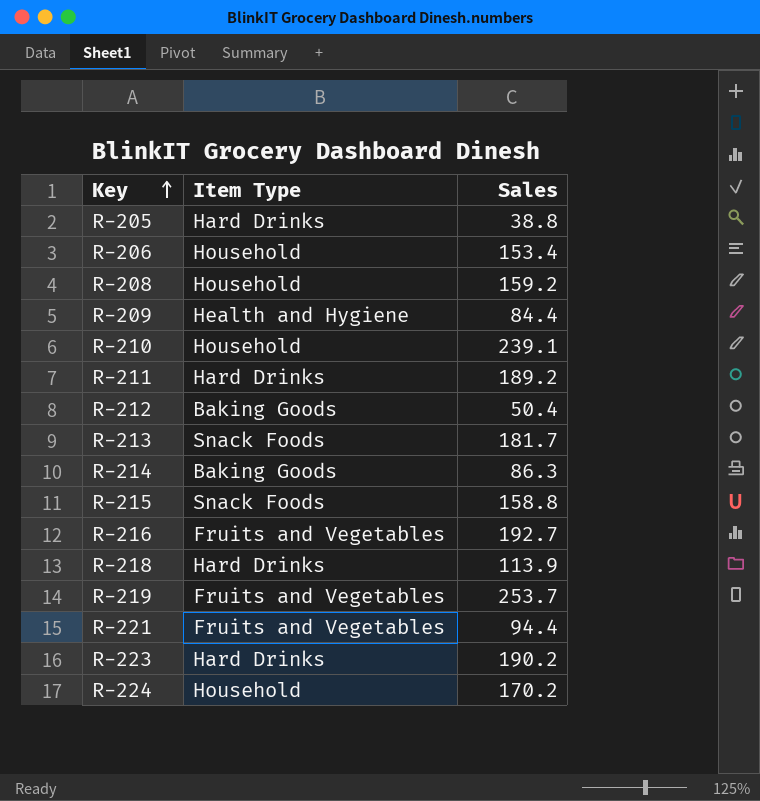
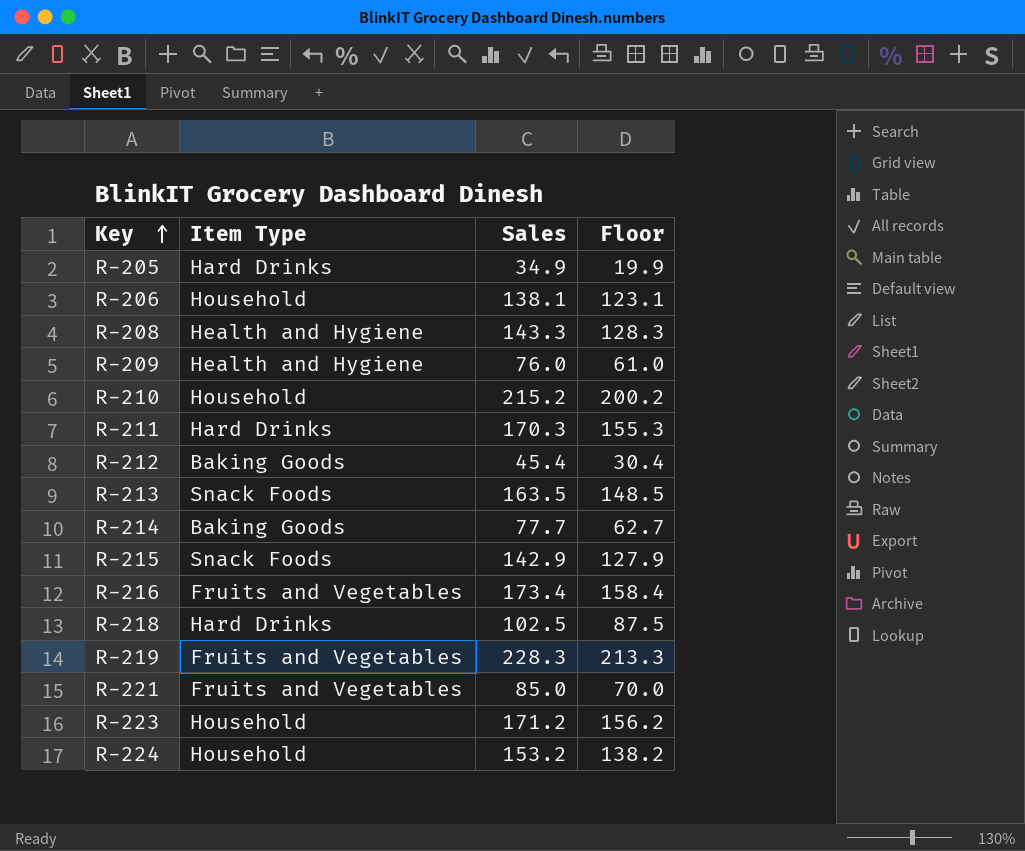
column Floor | formula: none -> [Sales] - 15
R-205 | Sales: 38.8 -> 34.9
R-206 | Sales: 153.4 -> 138.1
R-208 | Item Type: Household -> Health and Hygiene
R-208 | Sales: 159.2 -> 143.3
R-209 | Sales: 84.4 -> 76.0
R-210 | Sales: 239.1 -> 215.2
R-211 | Sales: 189.2 -> 170.3
R-212 | Sales: 50.4 -> 45.4
R-213 | Sales: 181.7 -> 163.5
R-214 | Sales: 86.3 -> 77.7
R-215 | Sales: 158.8 -> 142.9
R-216 | Sales: 192.7 -> 173.4
R-218 | Sales: 113.9 -> 102.5
R-219 | Sales: 253.7 -> 228.3
R-221 | Sales: 94.4 -> 85.0
R-223 | Item Type: Hard Drinks -> Household
R-223 | Sales: 190.2 -> 171.2
R-224 | Sales: 170.2 -> 153.2

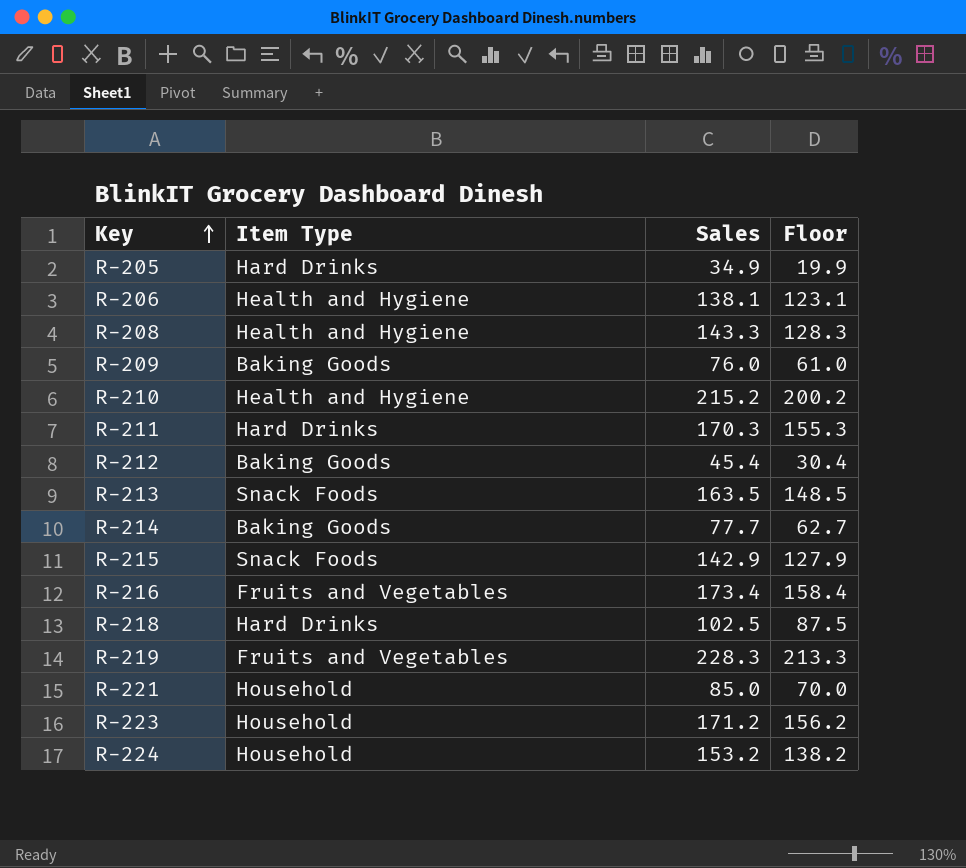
R-206 | Item Type: Household -> Health and Hygiene
R-209 | Item Type: Health and Hygiene -> Baking Goods
R-210 | Item Type: Household -> Health and Hygiene
R-221 | Item Type: Fruits and Vegetables -> Household

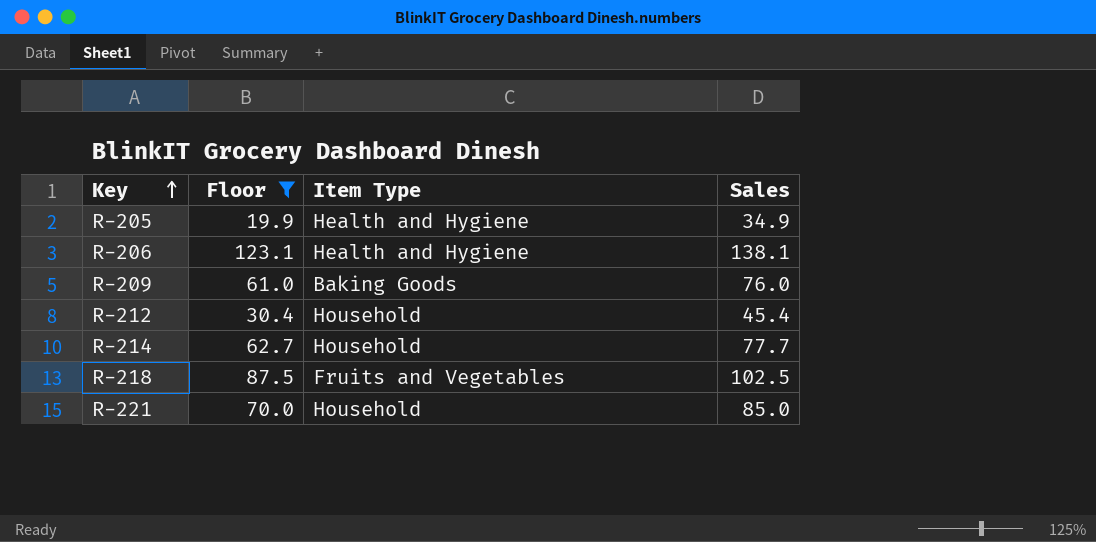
filter: none -> Floor <= 123.1
column Floor | position: 4 -> 2
R-205 | Item Type: Hard Drinks -> Health and Hygiene
R-212 | Item Type: Baking Goods -> Household
R-214 | Item Type: Baking Goods -> Household
R-218 | Item Type: Hard Drinks -> Fruits and Vegetables

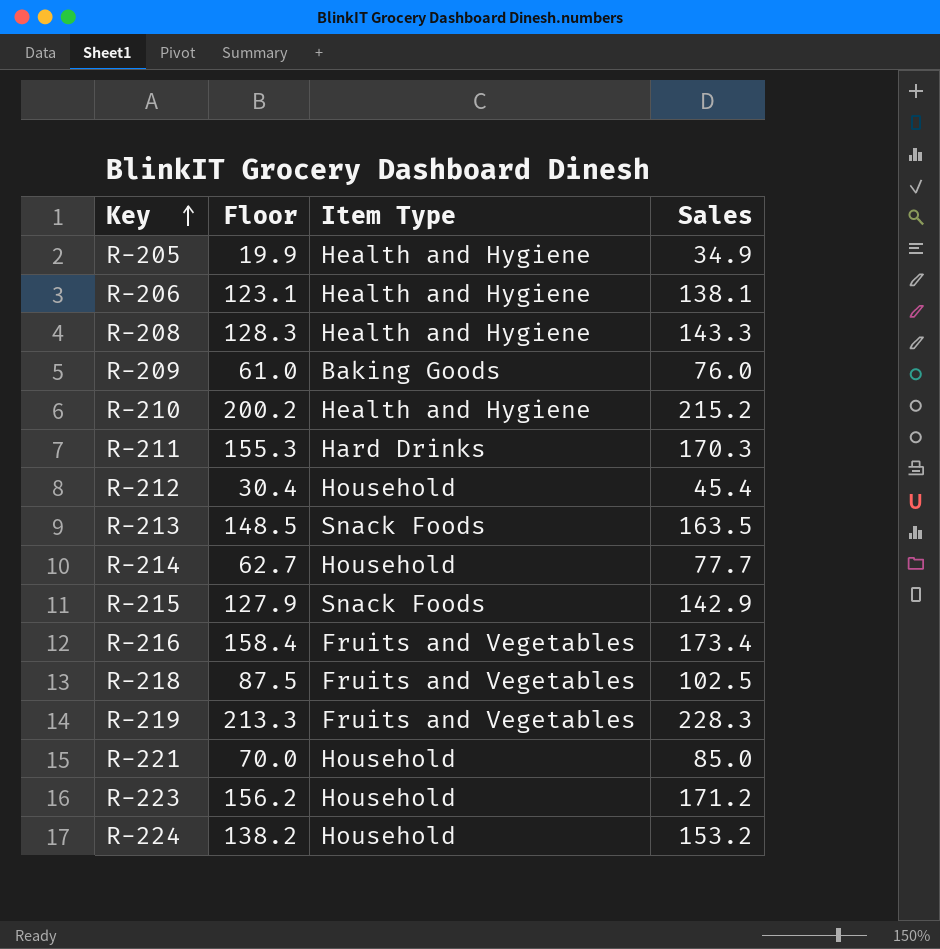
filter: Floor <= 123.1 -> none

